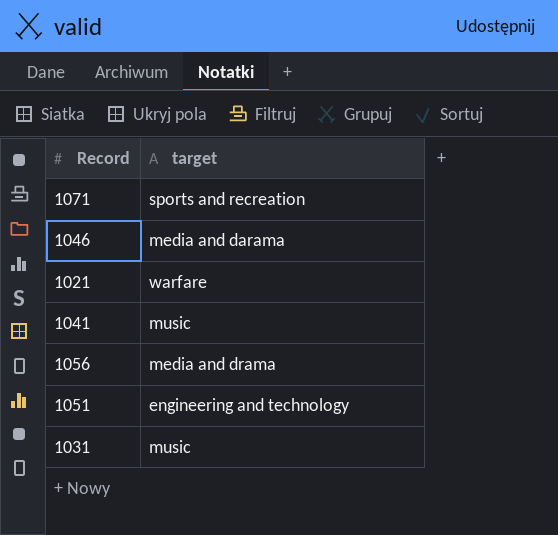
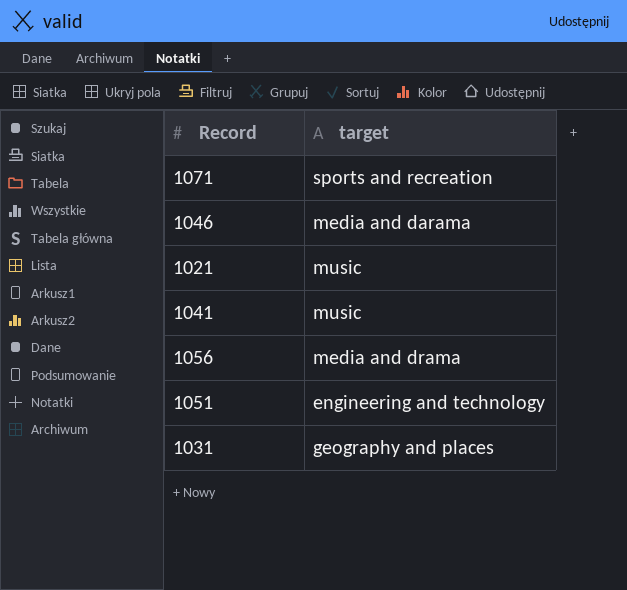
1021 | target: warfare -> music
1031 | target: music -> geography and places

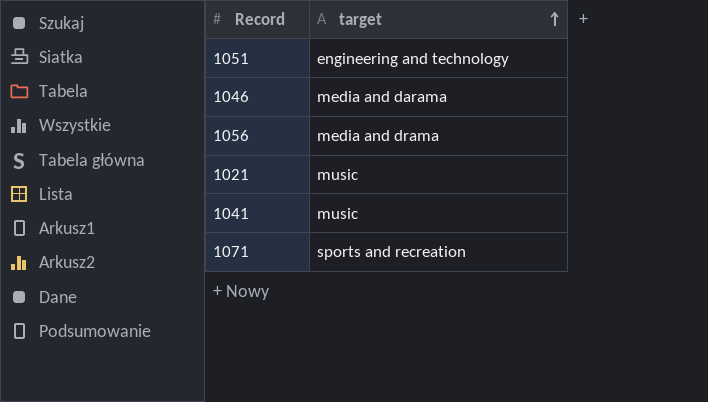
row order: none -> target ascending
row 1031: geography and places -> none

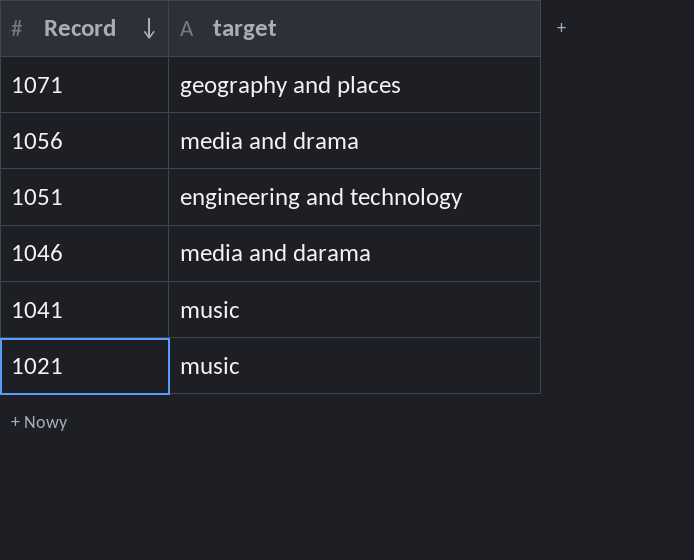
row order: target ascending -> Record descending
1071 | target: sports and recreation -> geography and places

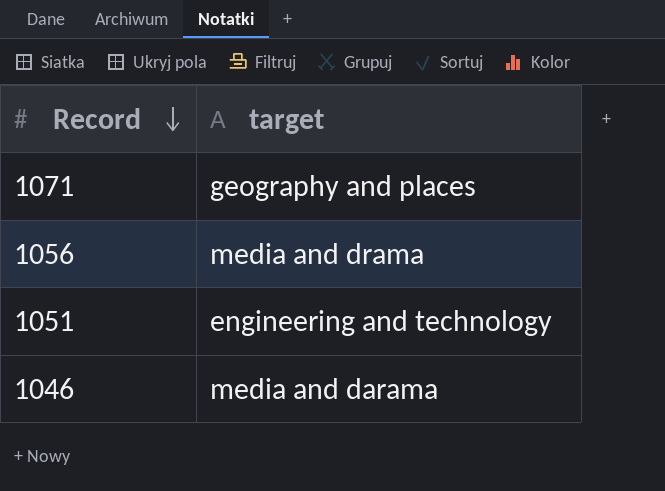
row 1041: music -> none
row 1021: music -> none

